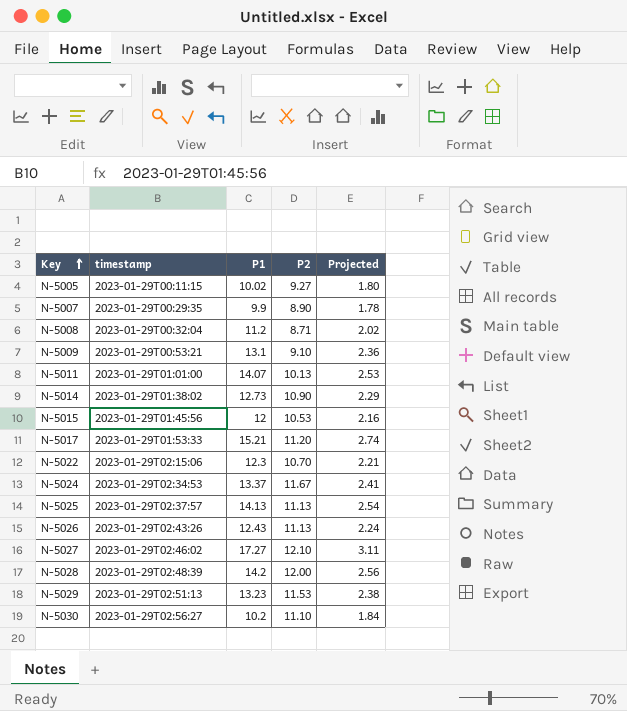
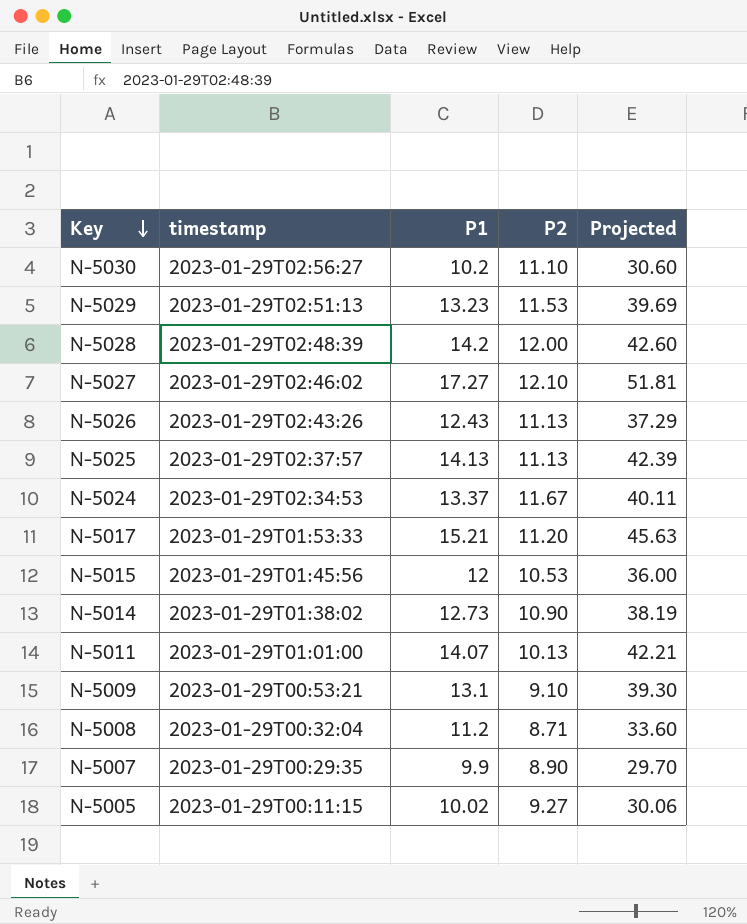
row order: Key ascending -> Key descending
column Projected | formula: [P1] * 0.18 -> [P1] * 3
row N-5022: 2023-01-29T02:15:06 | 12.3 | 10.70 | 2.21 -> none

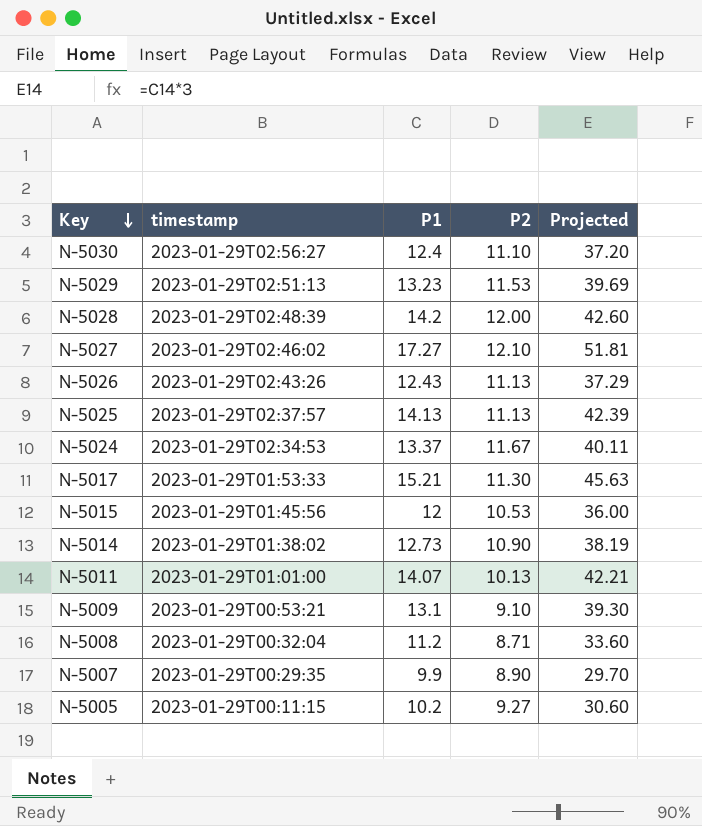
N-5030 | P1: 10.2 -> 12.4
N-5030 | Projected: 30.60 -> 37.20
N-5017 | P2: 11.20 -> 11.30
N-5005 | P1: 10.02 -> 10.2
N-5005 | Projected: 30.06 -> 30.60

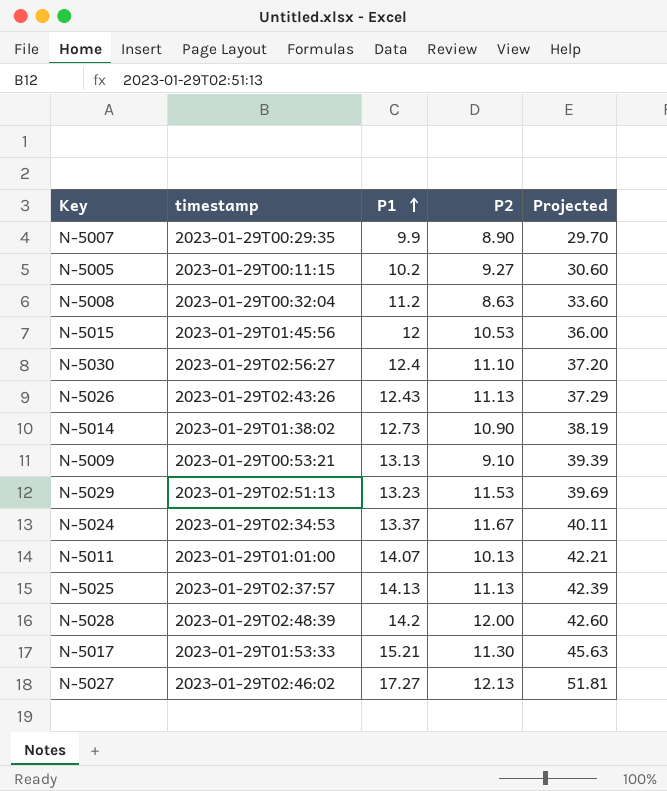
row order: Key descending -> P1 ascending
N-5008 | P2: 8.71 -> 8.63
N-5009 | P1: 13.1 -> 13.13
N-5009 | Projected: 39.30 -> 39.39
N-5027 | P2: 12.10 -> 12.13

